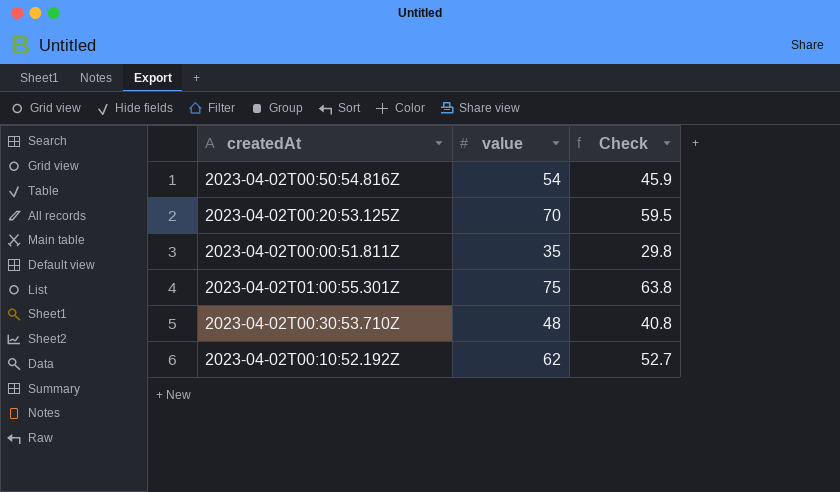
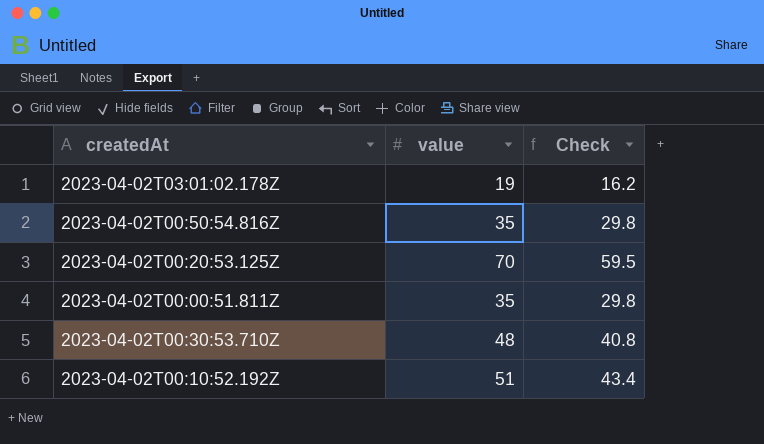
row 2023-04-02T01:00:55.301Z: 75 | 63.8 -> none
row 2023-04-02T03:01:02.178Z: none -> 19 | 16.2
2023-04-02T00:50:54.816Z | value: 54 -> 35
2023-04-02T00:50:54.816Z | Check: 45.9 -> 29.8
2023-04-02T00:10:52.192Z | value: 62 -> 51
2023-04-02T00:10:52.192Z | Check: 52.7 -> 43.4

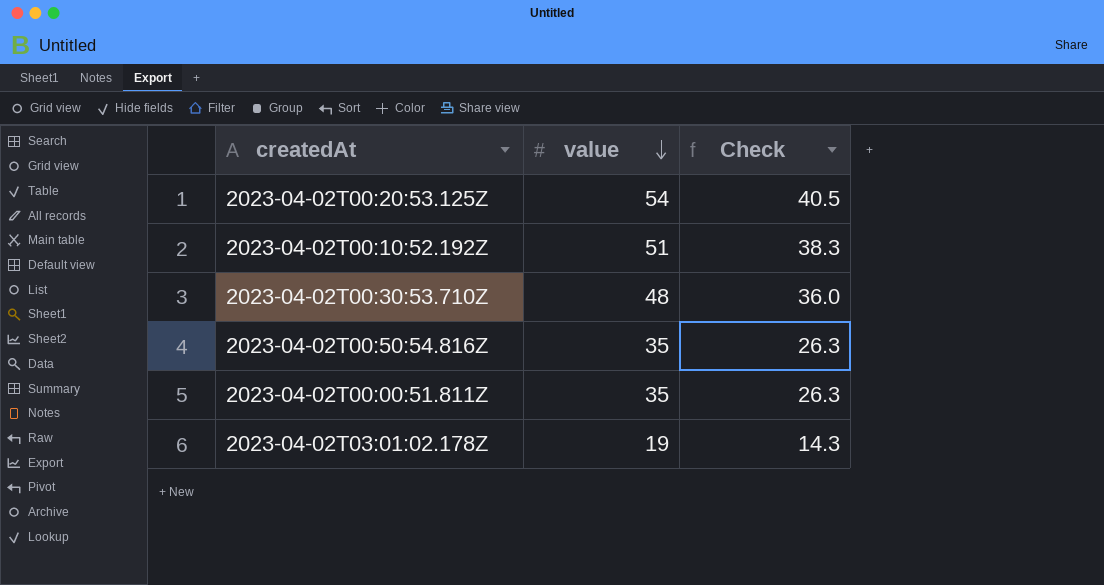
row order: none -> value descending
column Check | formula: [value] * 0.85 -> [value] * 0.75
2023-04-02T00:20:53.125Z | value: 70 -> 54

